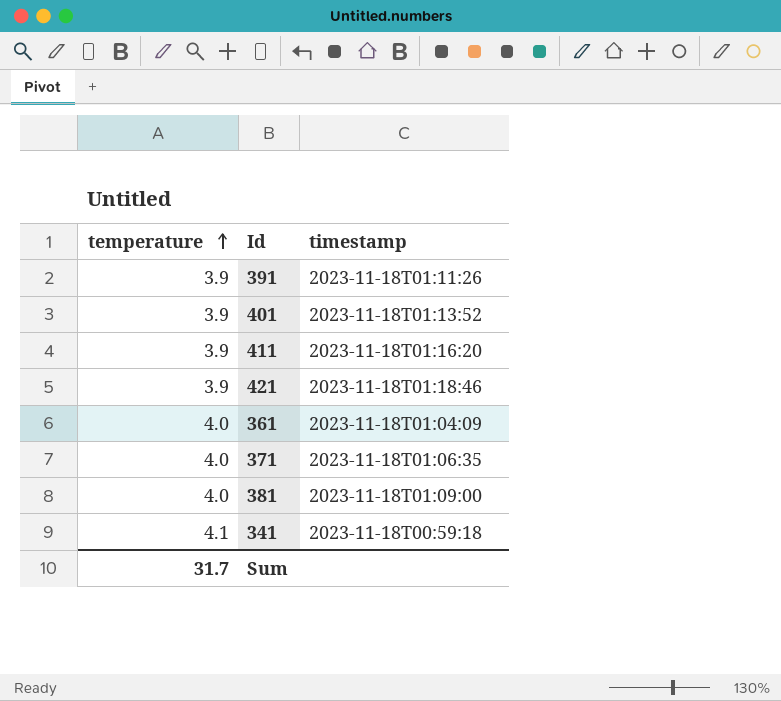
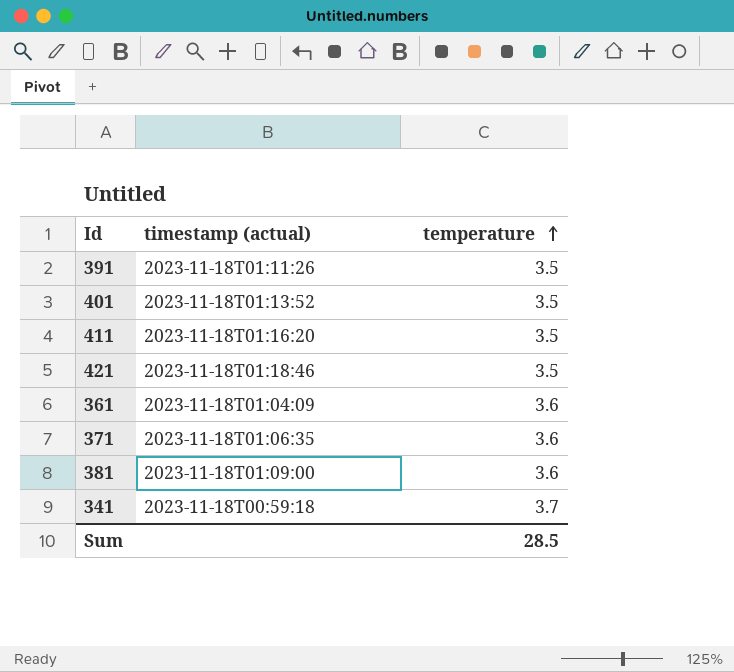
column name: timestamp -> timestamp (actual)
column temperature | position: 1 -> 3
391 | temperature: 3.9 -> 3.5
401 | temperature: 3.9 -> 3.5
411 | temperature: 3.9 -> 3.5
421 | temperature: 3.9 -> 3.5
361 | temperature: 4.0 -> 3.6
371 | temperature: 4.0 -> 3.6
381 | temperature: 4.0 -> 3.6
341 | temperature: 4.1 -> 3.7
Sum | temperature: 31.7 -> 28.5

